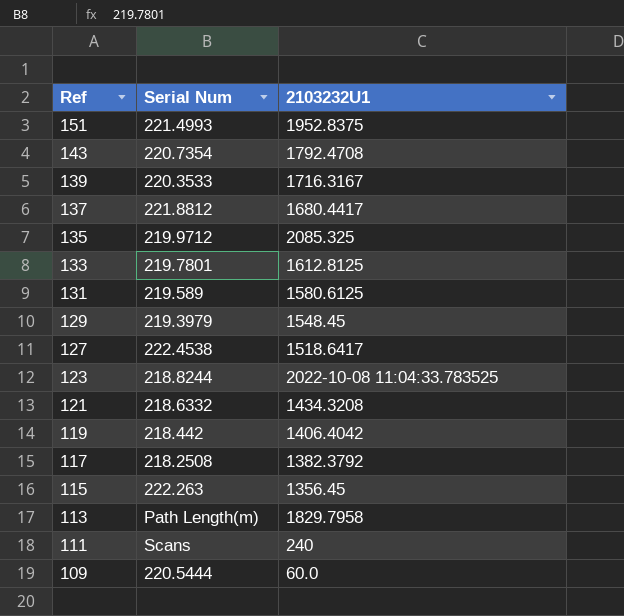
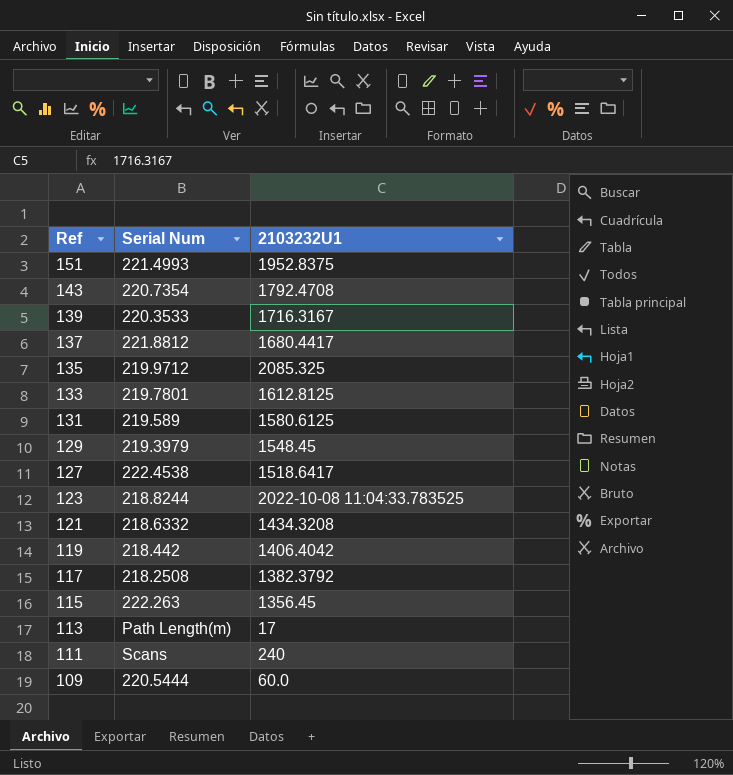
113 | 2103232U1: 1829.7958 -> 17

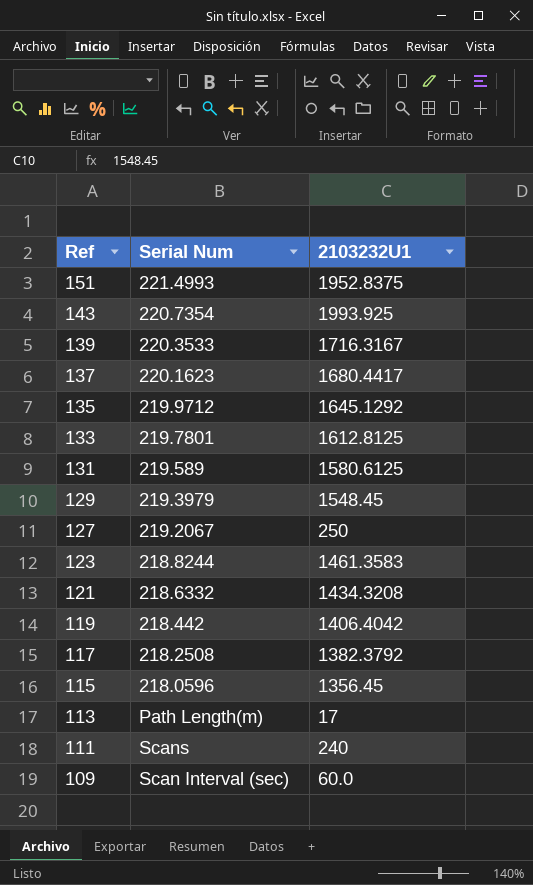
143 | 2103232U1: 1792.4708 -> 1993.925
137 | Serial Num: 221.8812 -> 220.1623
135 | 2103232U1: 2085.325 -> 1645.1292
127 | Serial Num: 222.4538 -> 219.2067
127 | 2103232U1: 1518.6417 -> 250
123 | 2103232U1: 2022-10-08 11:04:33.783525 -> 1461.3583
115 | Serial Num: 222.263 -> 218.0596
109 | Serial Num: 220.5444 -> Scan Interval (sec)

